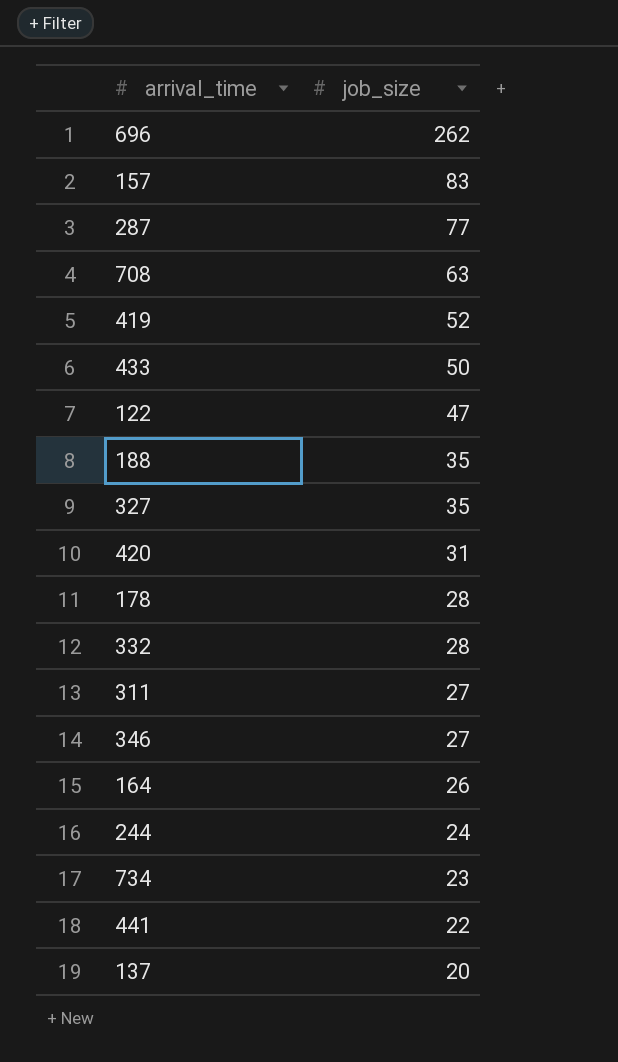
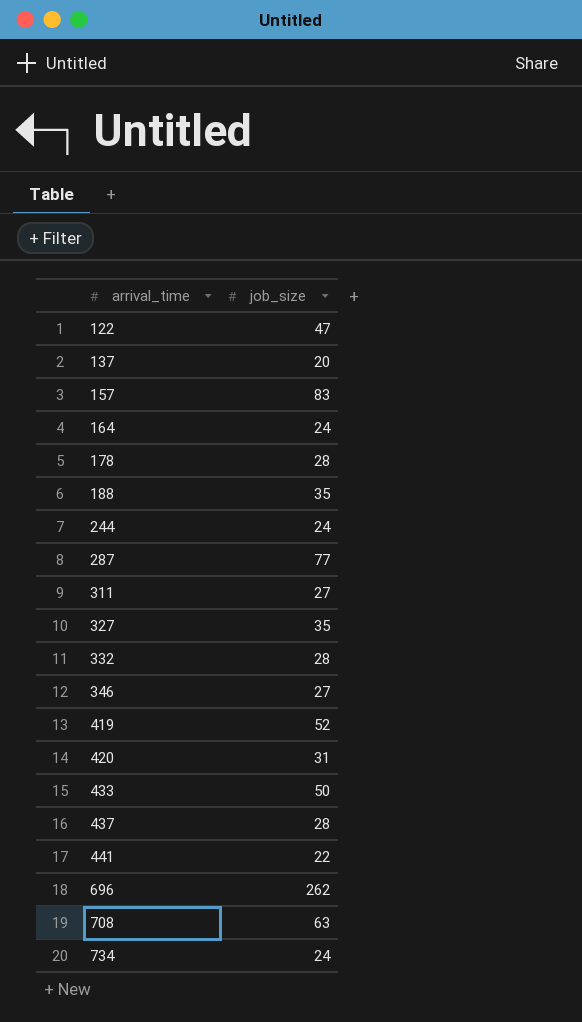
row order: job_size descending -> arrival_time ascending
164 | job_size: 26 -> 24
row 437: none -> 28
734 | job_size: 23 -> 24

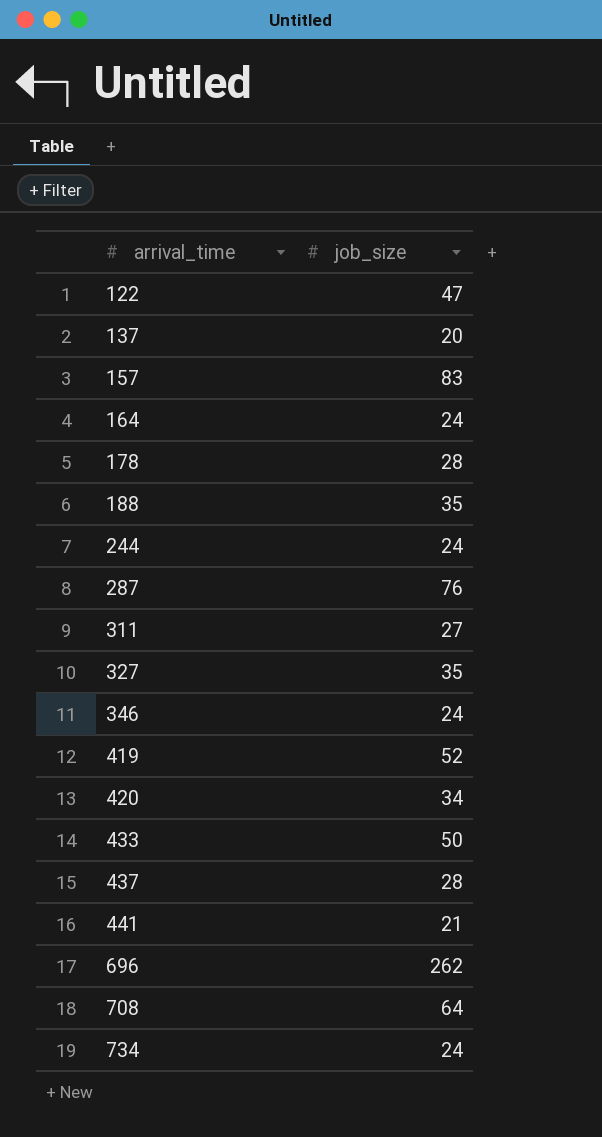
row 332: 28 -> none
287 | job_size: 77 -> 76
346 | job_size: 27 -> 24
420 | job_size: 31 -> 34
441 | job_size: 22 -> 21
708 | job_size: 63 -> 64

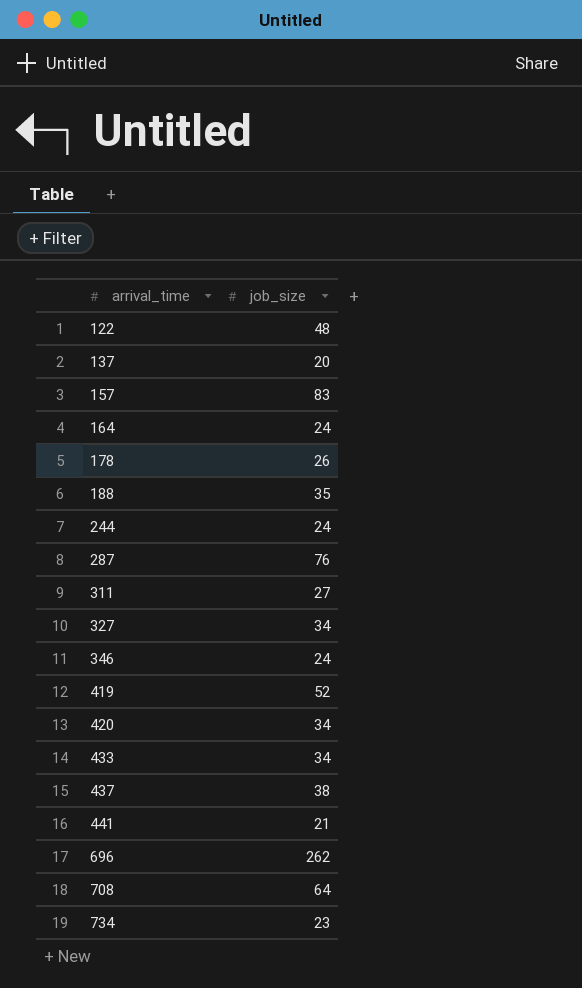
122 | job_size: 47 -> 48
178 | job_size: 28 -> 26
327 | job_size: 35 -> 34
433 | job_size: 50 -> 34
437 | job_size: 28 -> 38
734 | job_size: 24 -> 23

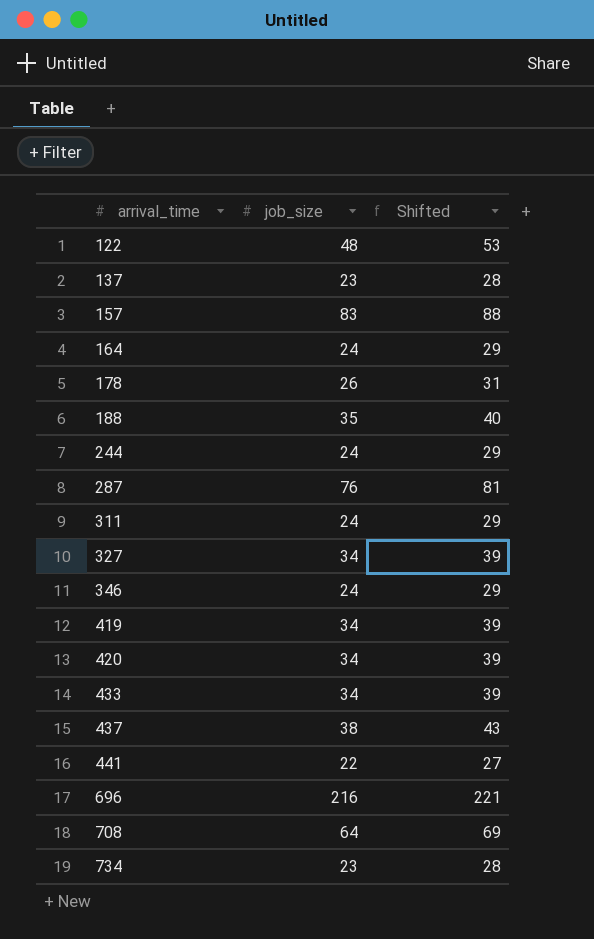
column Shifted | formula: none -> [job_size] + 5
137 | job_size: 20 -> 23
311 | job_size: 27 -> 24
419 | job_size: 52 -> 34
441 | job_size: 21 -> 22
696 | job_size: 262 -> 216

